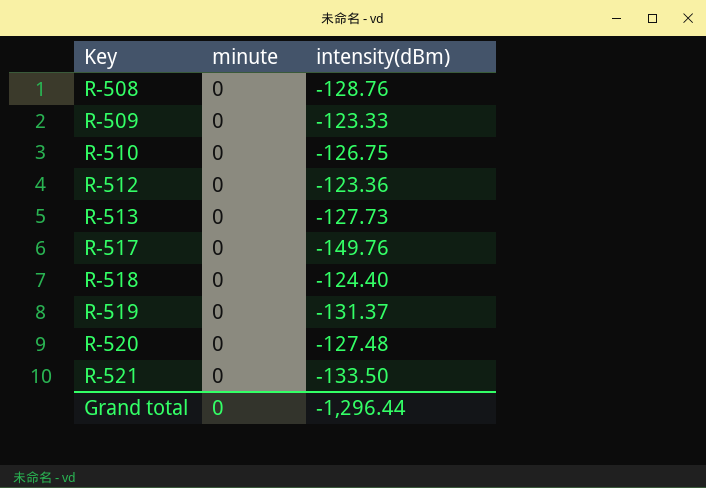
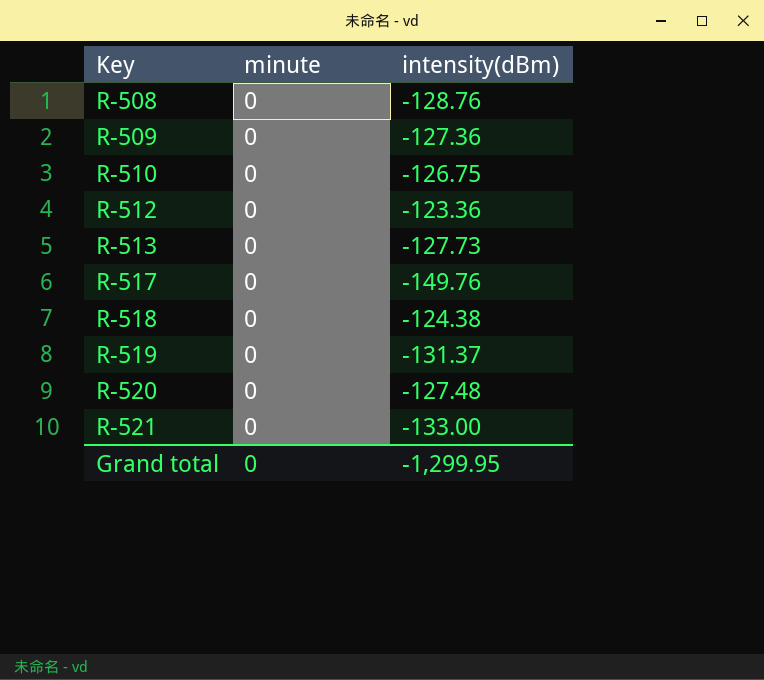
R-509 | intensity(dBm): -123.33 -> -127.36
R-518 | intensity(dBm): -124.40 -> -124.38
R-521 | intensity(dBm): -133.50 -> -133.00
Grand total | intensity(dBm): -1,296.44 -> -1,299.95

